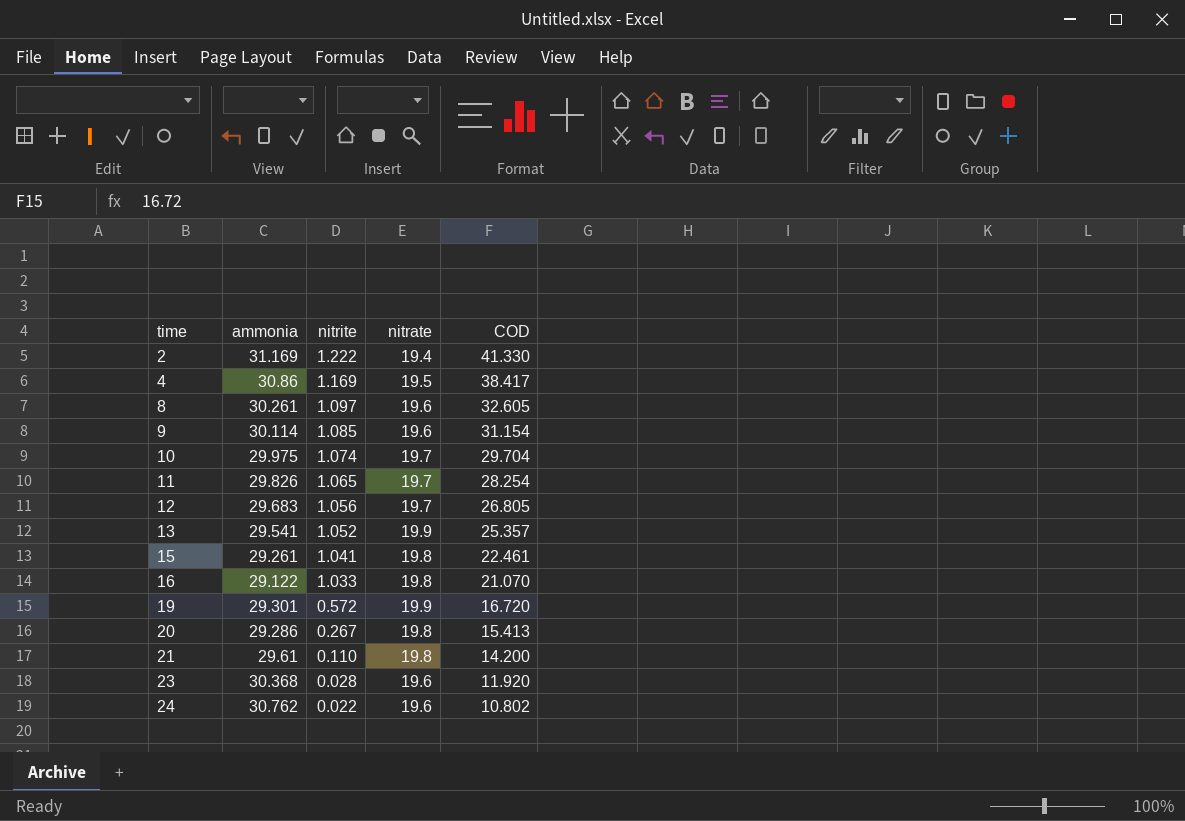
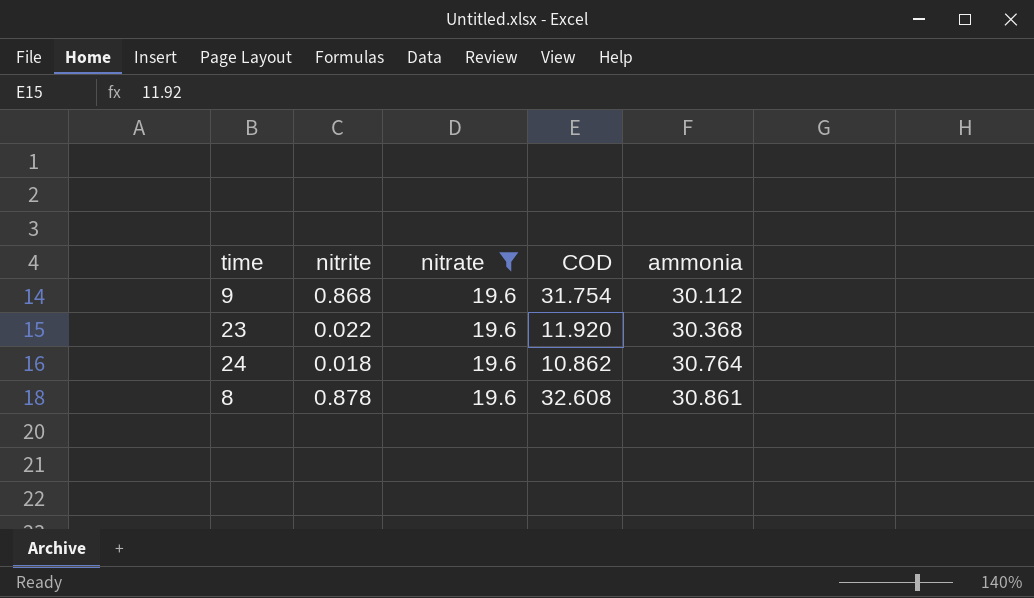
filter: none -> nitrate = 19.6
row order: time ascending -> ammonia ascending
column ammonia | position: 2 -> 5
9 | nitrite: 1.085 -> 0.868
9 | COD: 31.154 -> 31.754
9 | ammonia: 30.114 -> 30.112
23 | nitrite: 0.028 -> 0.022
24 | nitrite: 0.022 -> 0.018
24 | COD: 10.802 -> 10.862
24 | ammonia: 30.762 -> 30.764
8 | nitrite: 1.097 -> 0.878
8 | COD: 32.605 -> 32.608
8 | ammonia: 30.261 -> 30.861

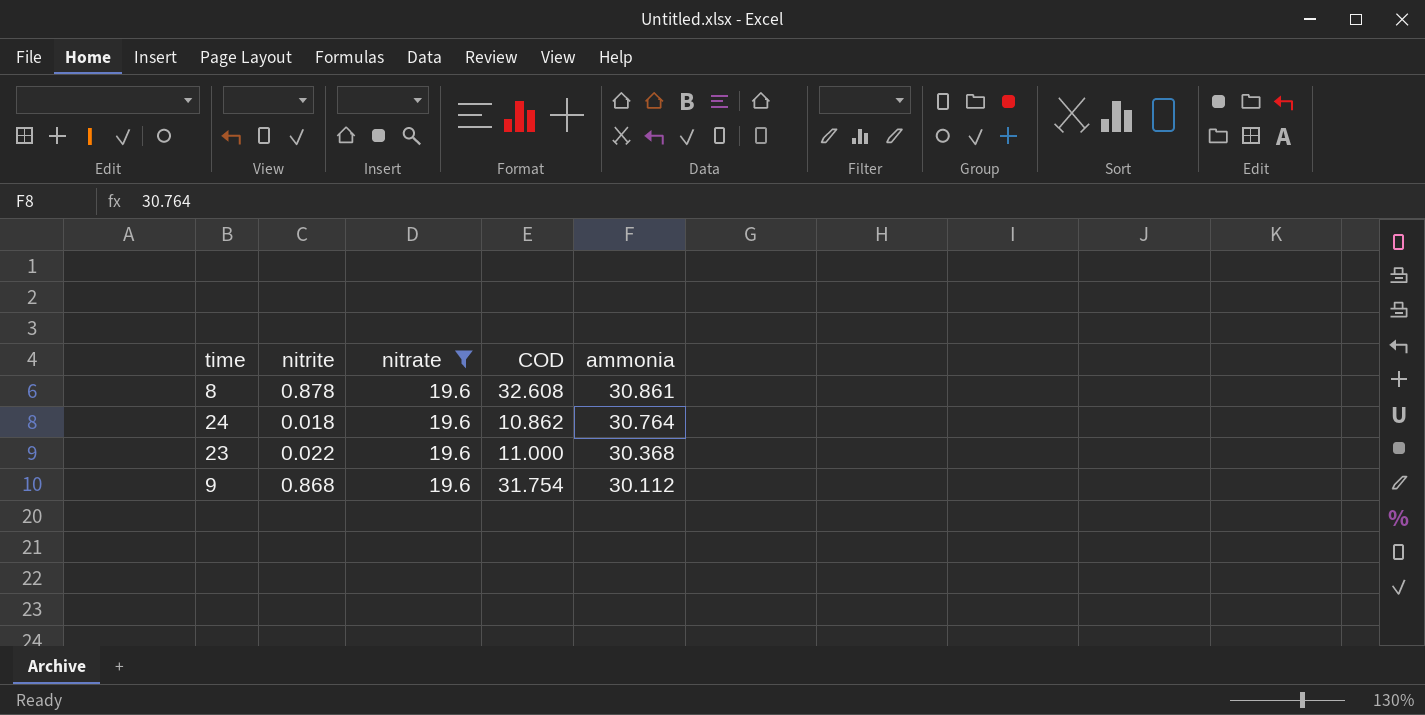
row order: ammonia ascending -> ammonia descending
23 | COD: 11.920 -> 11.000

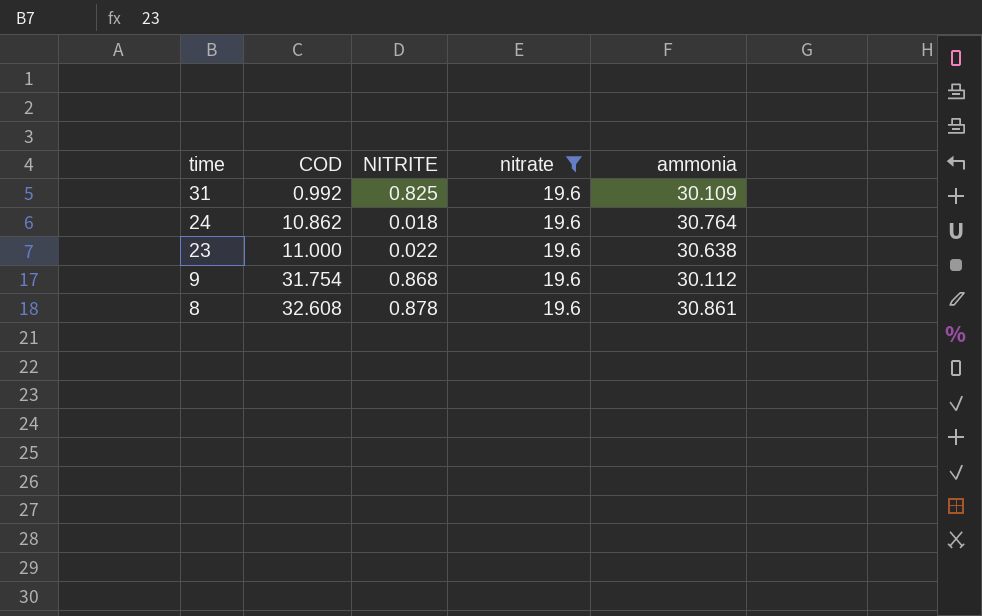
row order: ammonia descending -> time descending
column COD | position: 4 -> 2
column name: nitrite -> NITRITE
row 31: none -> 0.992 | 0.825 | 19.6 | 30.109
23 | ammonia: 30.368 -> 30.638

